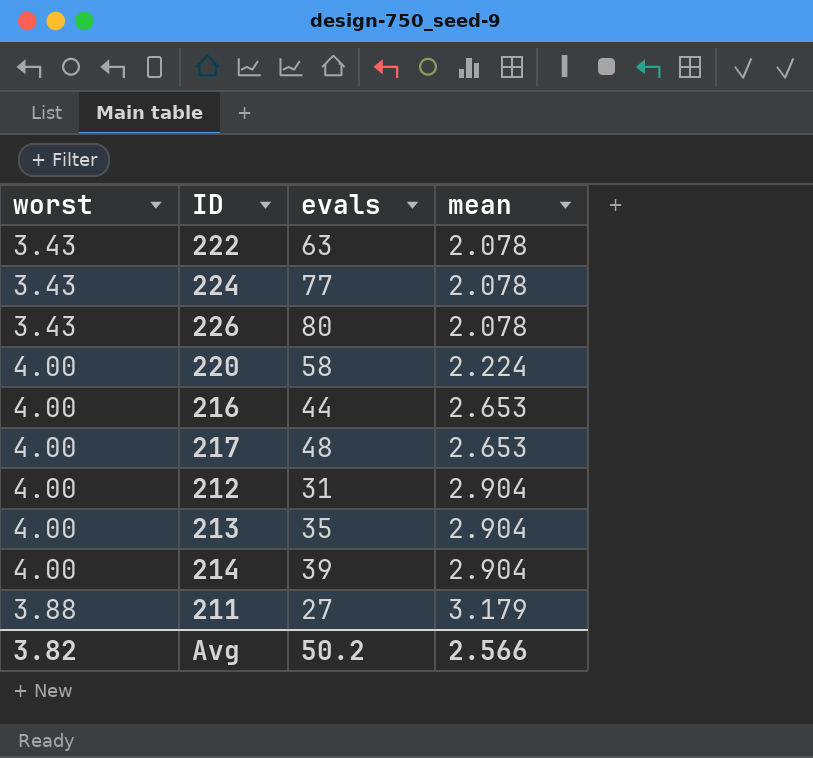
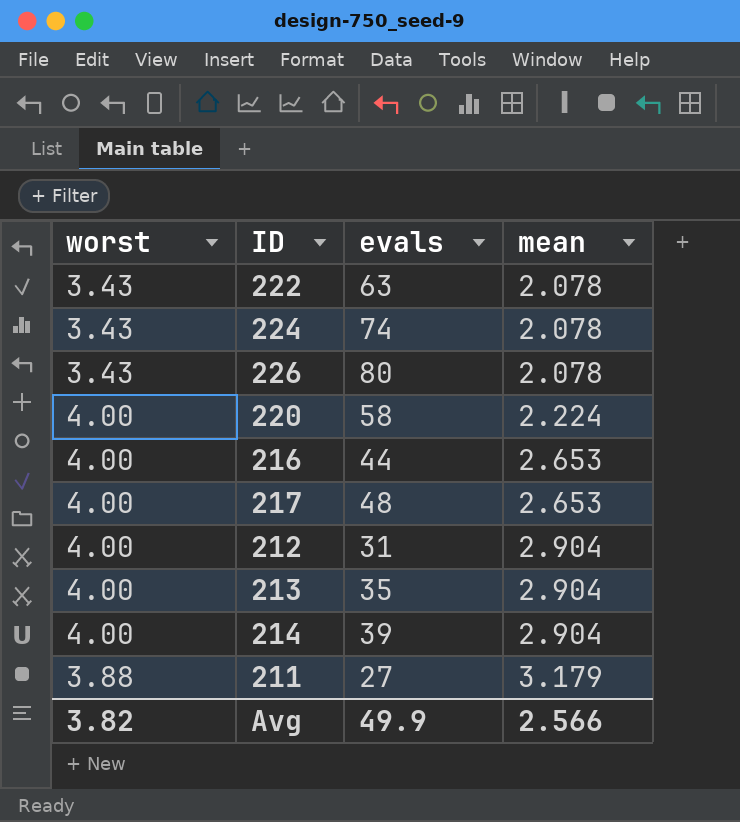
224 | evals: 77 -> 74
Avg | evals: 50.2 -> 49.9

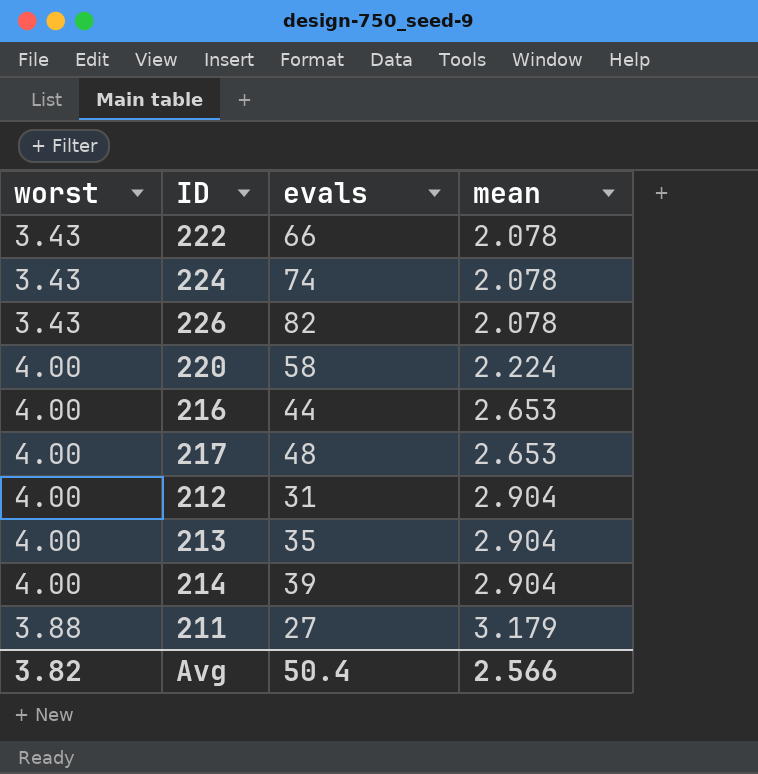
222 | evals: 63 -> 66
226 | evals: 80 -> 82
Avg | evals: 49.9 -> 50.4

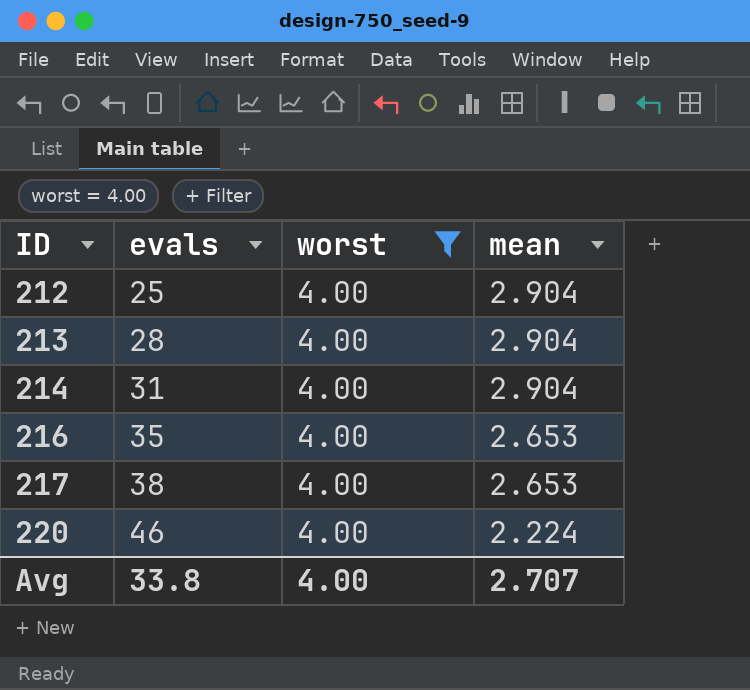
filter: none -> worst = 4.00
row order: mean ascending -> ID ascending
column worst | position: 1 -> 3
212 | evals: 31 -> 25
213 | evals: 35 -> 28
214 | evals: 39 -> 31
216 | evals: 44 -> 35
217 | evals: 48 -> 38
220 | evals: 58 -> 46
Avg | evals: 50.4 -> 33.8
Avg | worst: 3.82 -> 4.00
Avg | mean: 2.566 -> 2.707

